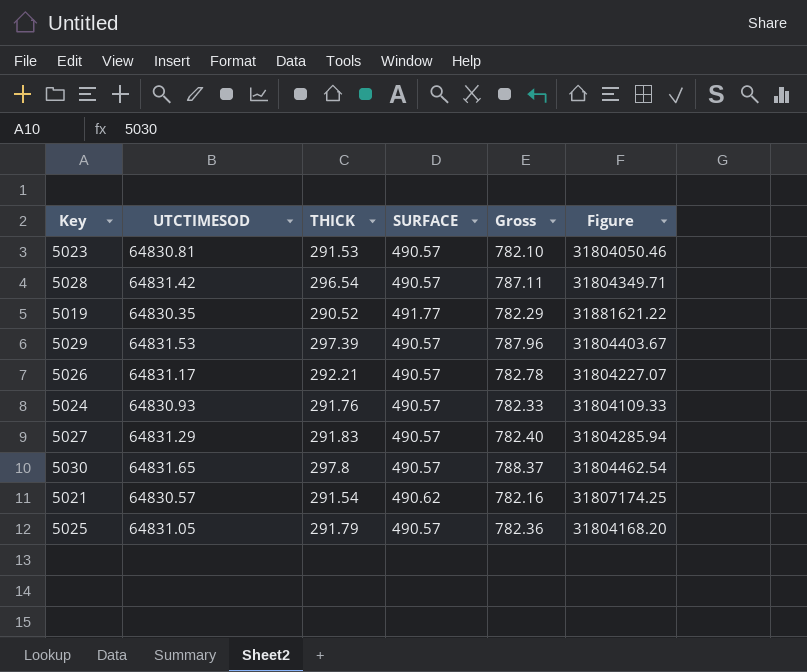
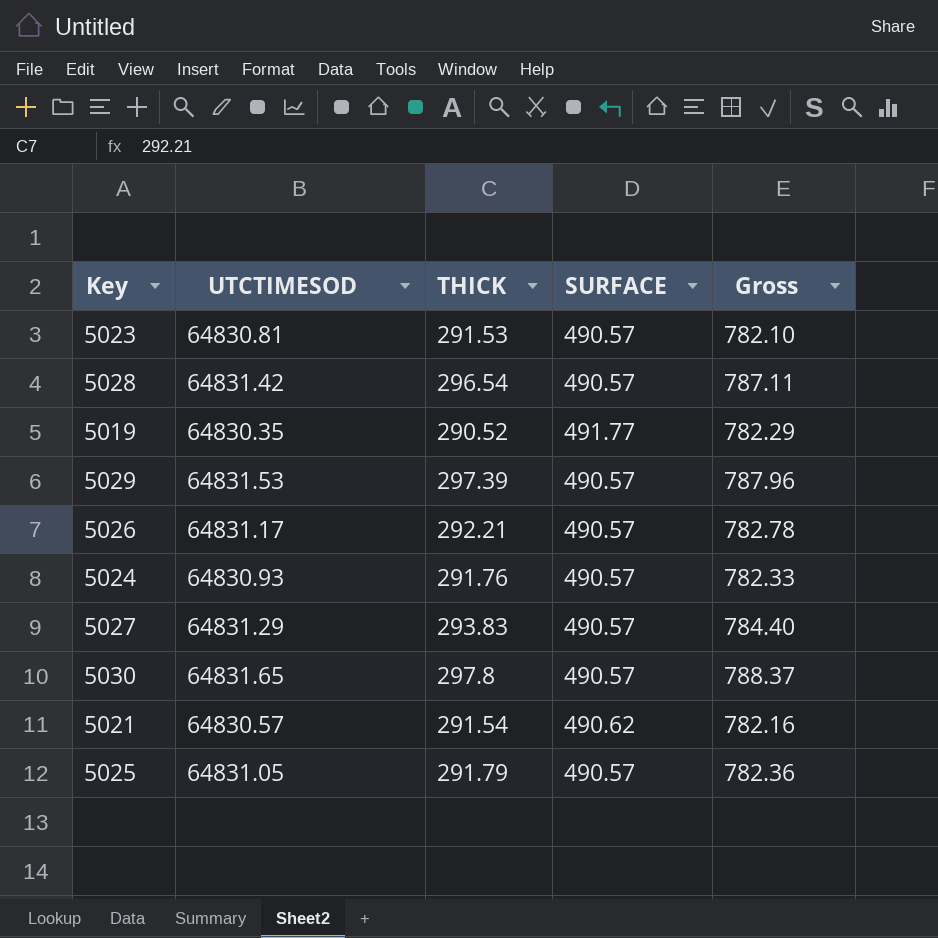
column Figure | formula: [UTCTIMESOD] * [SURFACE] -> none
5027 | THICK: 291.83 -> 293.83
5027 | Gross: 782.40 -> 784.40

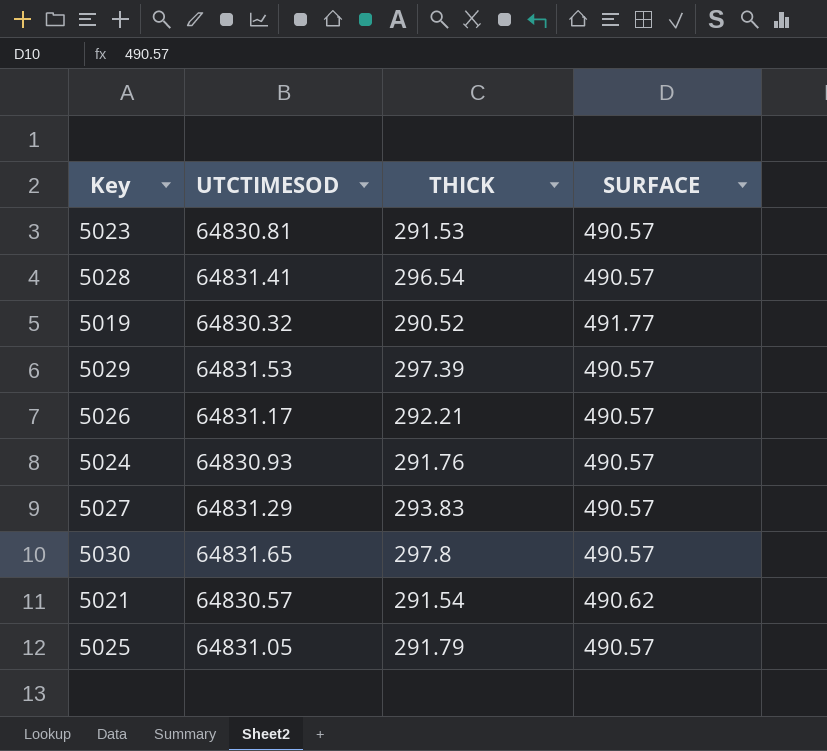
column Gross | formula: [THICK] + [SURFACE] -> none
5028 | UTCTIMESOD: 64831.42 -> 64831.41
5019 | UTCTIMESOD: 64830.35 -> 64830.32

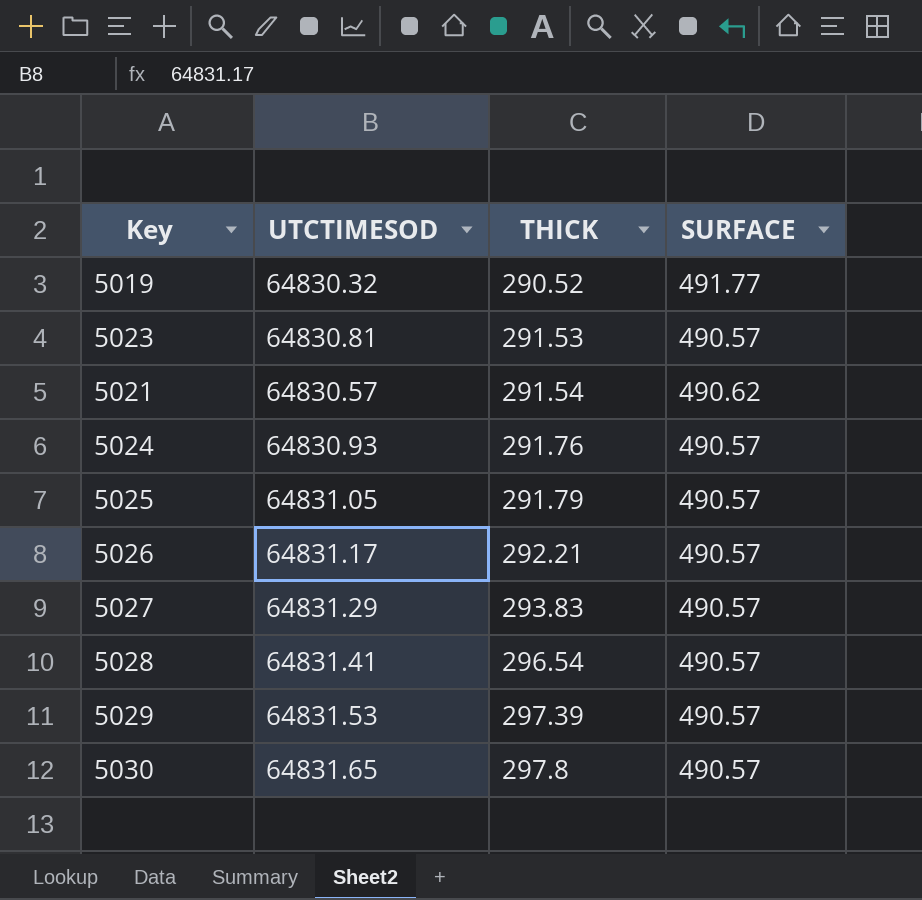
row order: none -> THICK ascending

